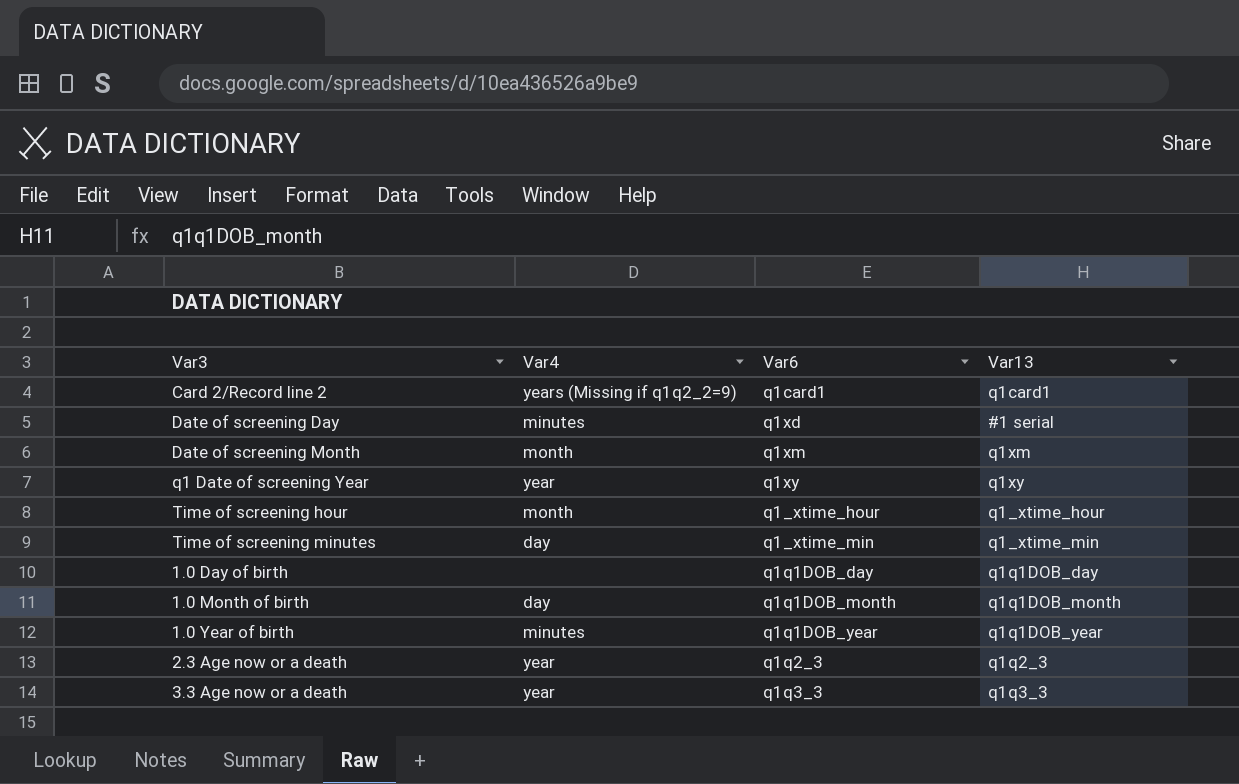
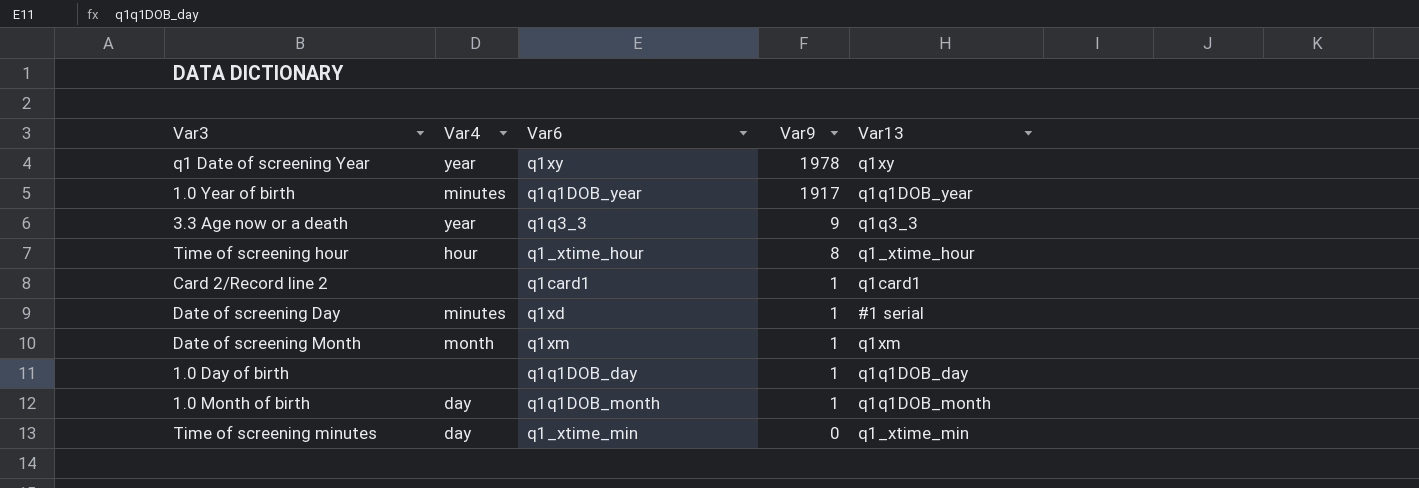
row order: none -> Var9 descending
column Var9 | position: none -> 4
row 2.3 Age now or a death: year | q1q2_3 | q1q2_3 -> none
Time of screening hour | Var4: month -> hour
Card 2/Record line 2 | Var4: years (Missing if q1q2_2=9) -> none

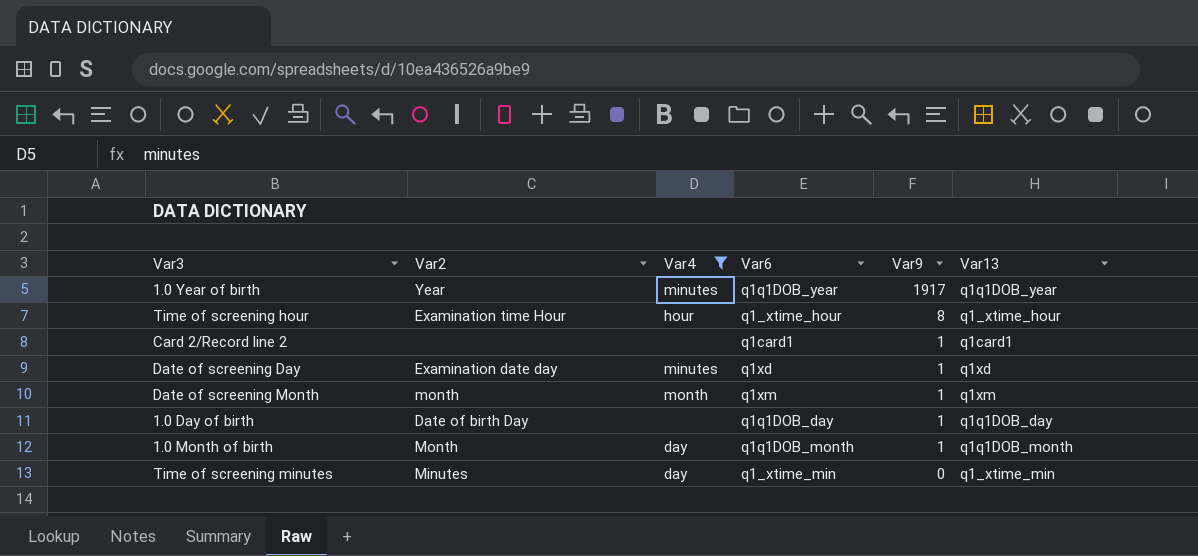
filter: none -> Var4 != year
column Var2 | position: none -> 2
Date of screening Day | Var13: #1 serial -> q1xd

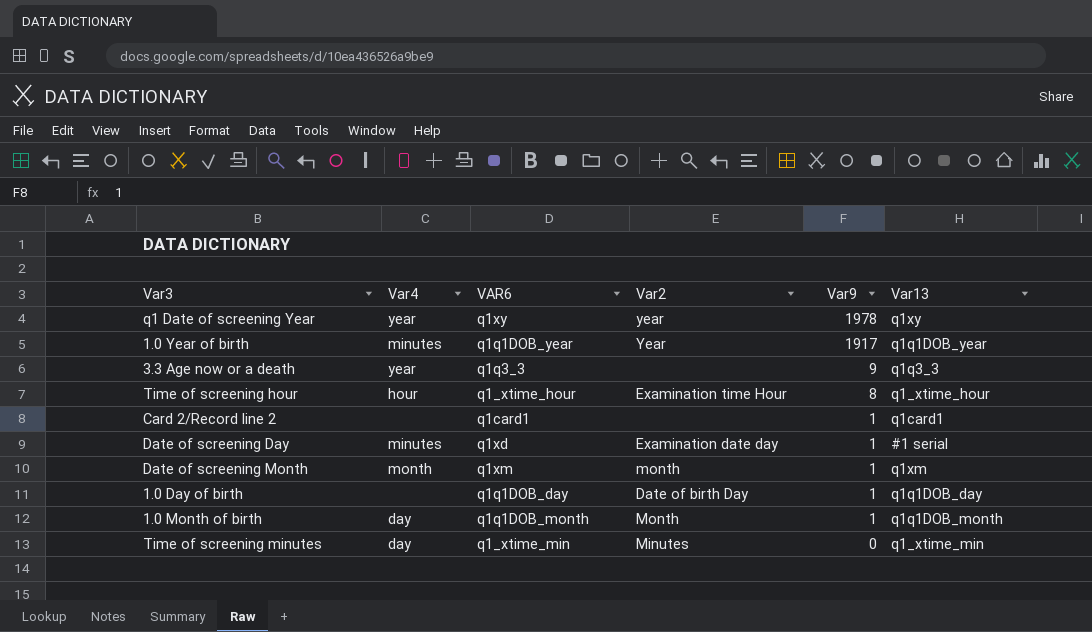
filter: Var4 != year -> none
column name: Var6 -> VAR6
column Var2 | position: 2 -> 4
Date of screening Day | Var13: q1xd -> #1 serial

